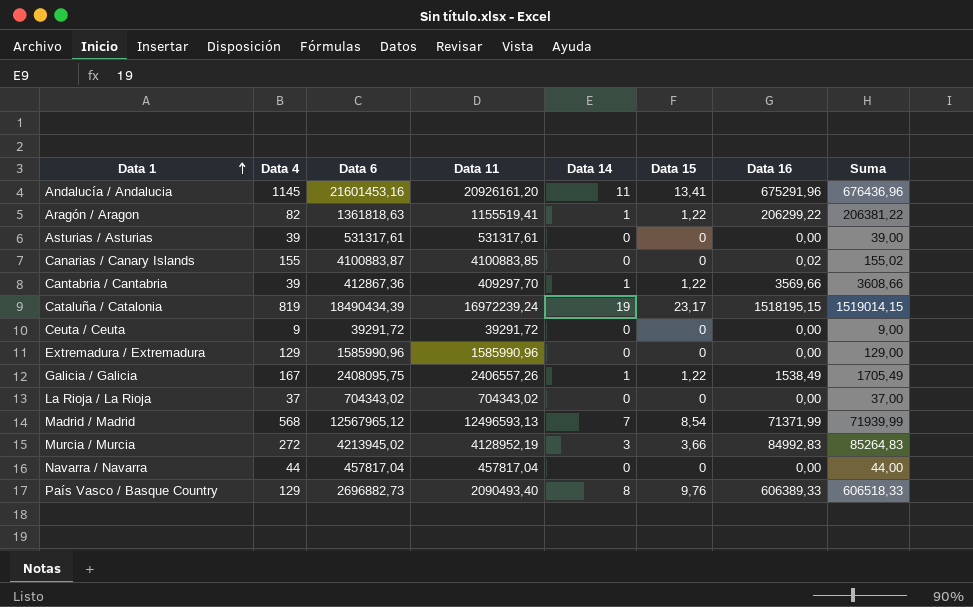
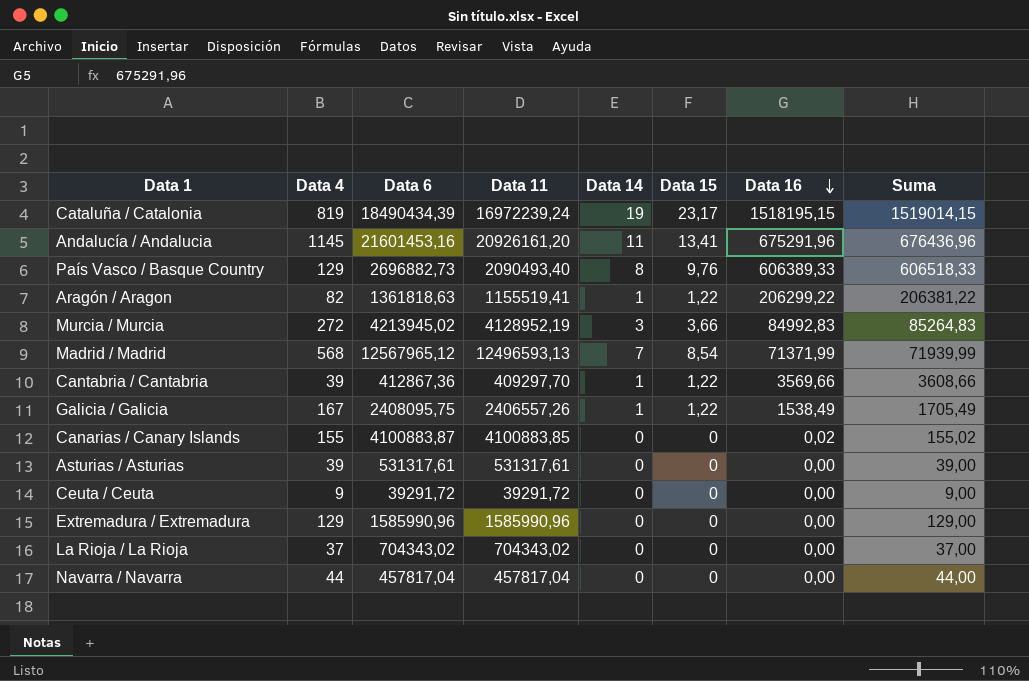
row order: Data 1 ascending -> Data 16 descending

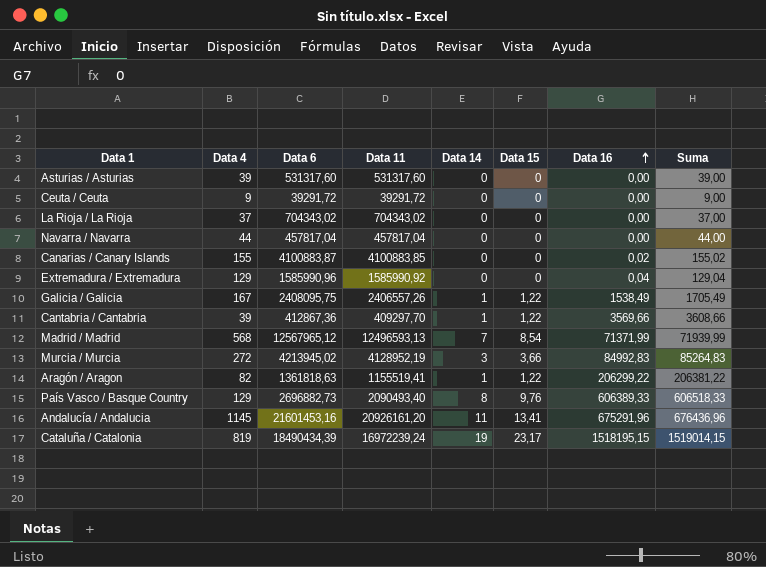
row order: Data 16 descending -> Data 16 ascending
Asturias / Asturias | Data 6: 531317,61 -> 531317,60
Asturias / Asturias | Data 11: 531317,61 -> 531317,60
Extremadura / Extremadura | Data 11: 1585990,96 -> 1585990,92
Extremadura / Extremadura | Data 16: 0,00 -> 0,04
Extremadura / Extremadura | Suma: 129,00 -> 129,04

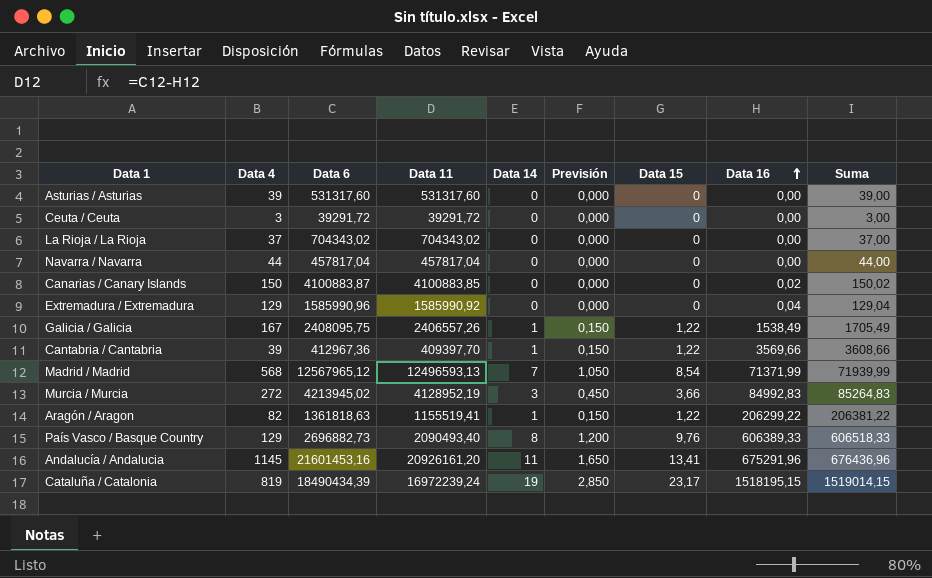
column Previsión | formula: none -> [Data 14] * 0,15
Ceuta / Ceuta | Data 4: 9 -> 3
Ceuta / Ceuta | Suma: 9,00 -> 3,00
Canarias / Canary Islands | Data 4: 155 -> 150
Canarias / Canary Islands | Suma: 155,02 -> 150,02
Cantabria / Cantabria | Data 6: 412867,36 -> 412967,36
Cantabria / Cantabria | Data 11: 409297,70 -> 409397,70

